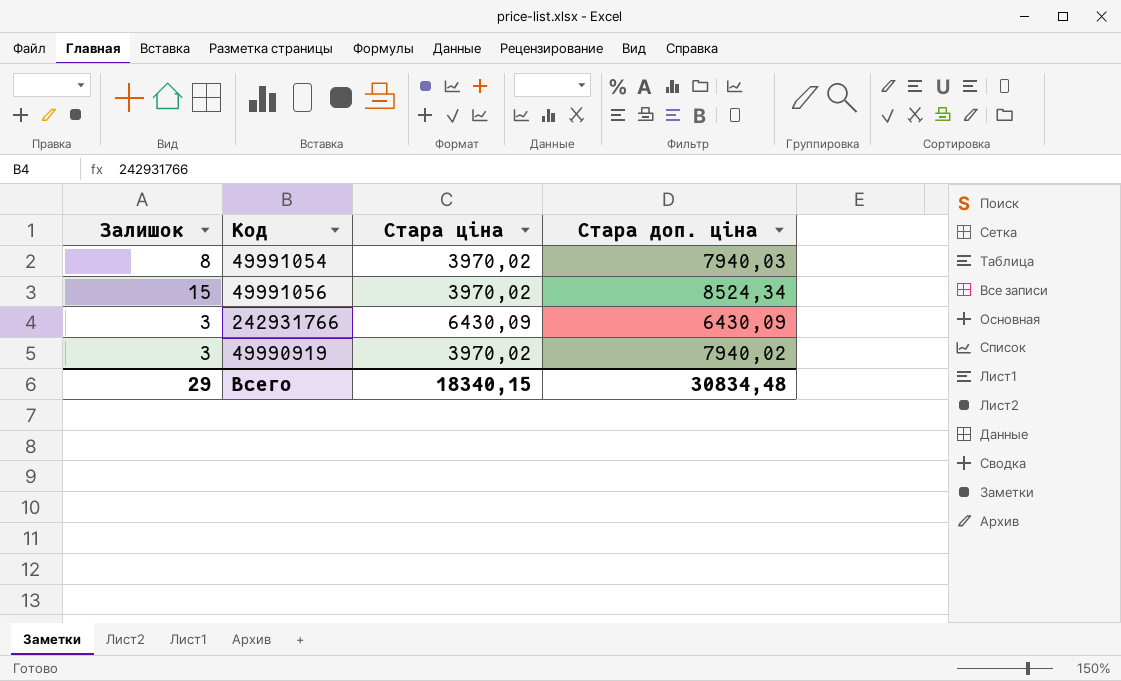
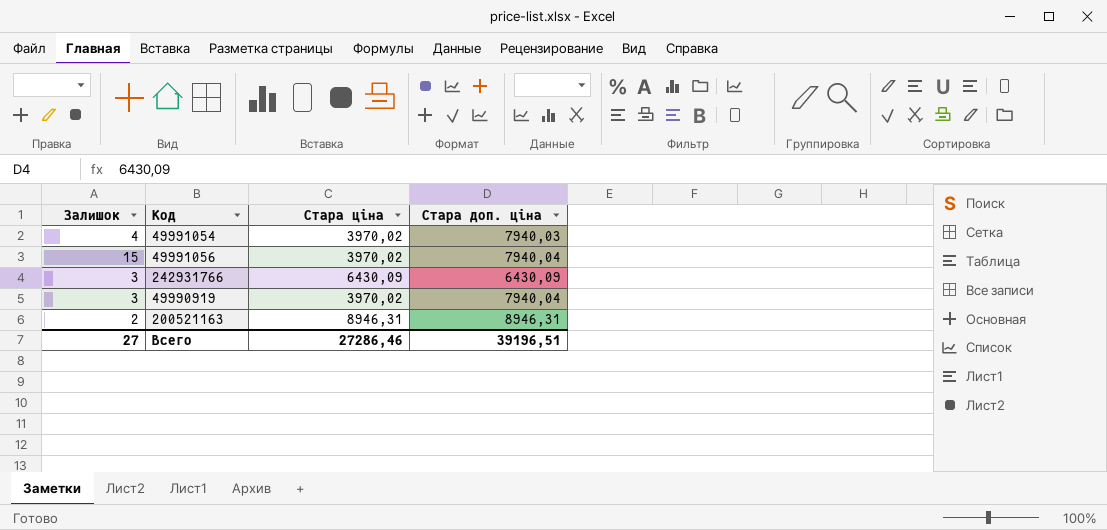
49991054 | Залишок: 8 -> 4
49991056 | Стара доп. ціна: 8524,34 -> 7940,04
49990919 | Стара доп. ціна: 7940,02 -> 7940,04
row 200521163: none -> 2 | 8946,31 | 8946,31
Всего | Залишок: 29 -> 27
Всего | Стара ціна: 18340,15 -> 27286,46
Всего | Стара доп. ціна: 30834,48 -> 39196,51

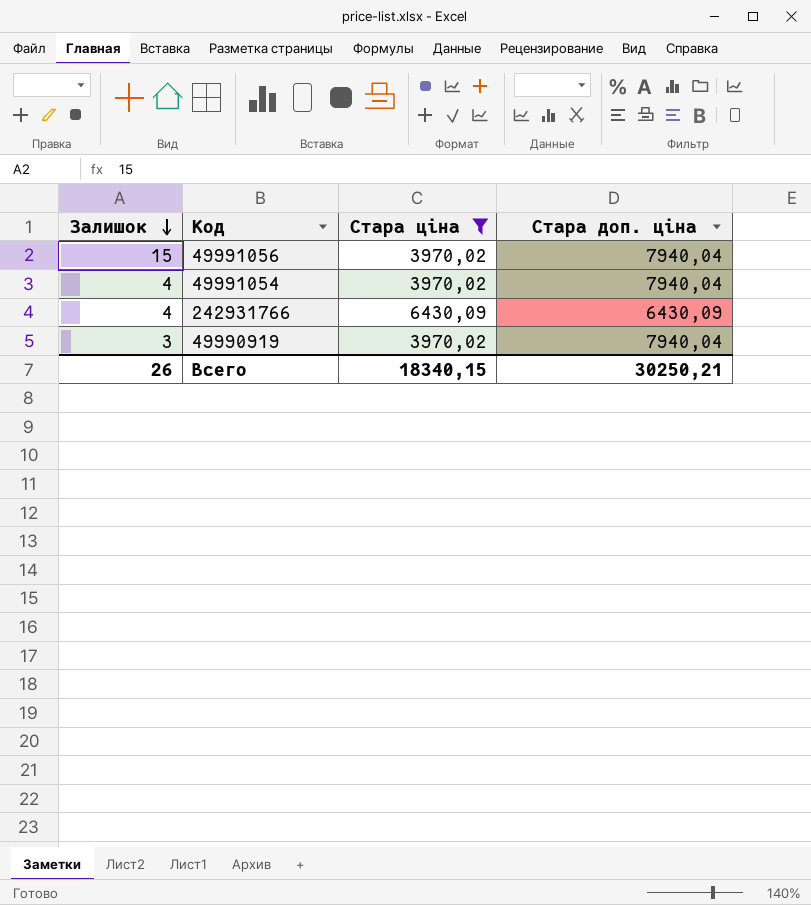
filter: none -> Стара ціна != 8946,31
row order: none -> Залишок descending
49991054 | Стара доп. ціна: 7940,03 -> 7940,04
242931766 | Залишок: 3 -> 4
Всего | Залишок: 27 -> 26
Всего | Стара ціна: 27286,46 -> 18340,15
Всего | Стара доп. ціна: 39196,51 -> 30250,21

